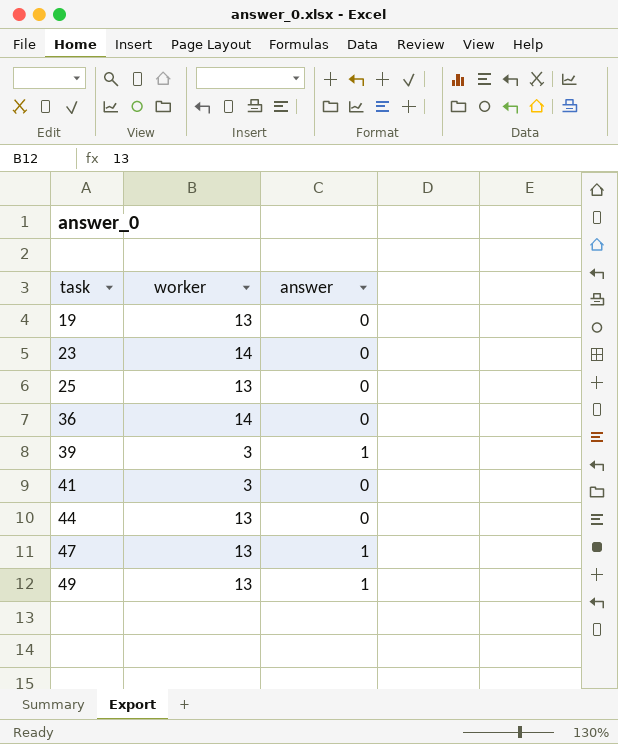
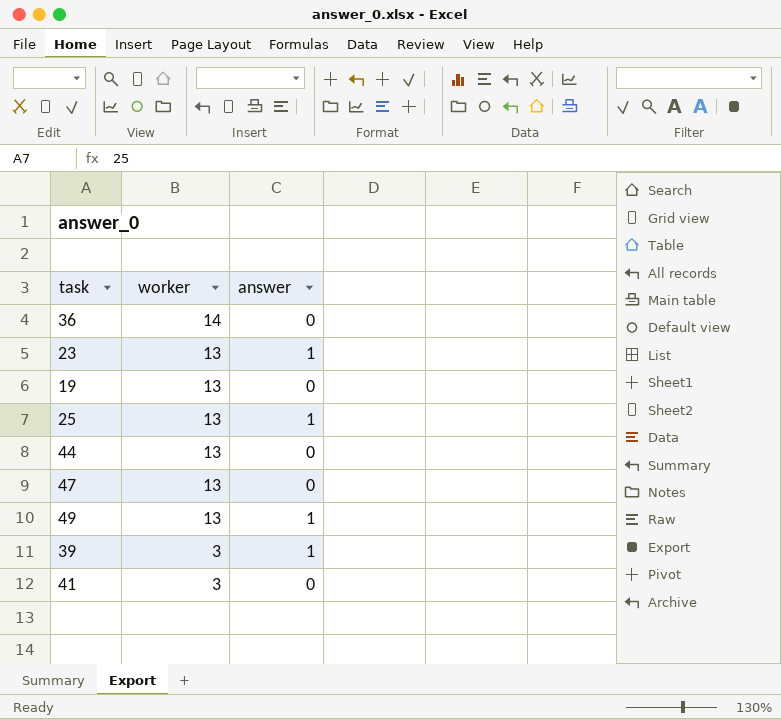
row order: task ascending -> worker descending
23 | worker: 14 -> 13
23 | answer: 0 -> 1
25 | answer: 0 -> 1
47 | answer: 1 -> 0

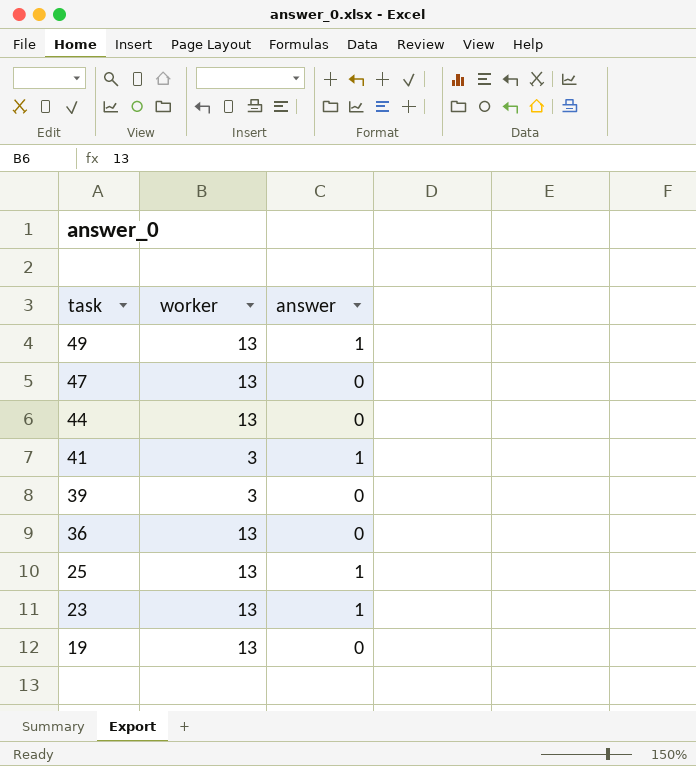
row order: worker descending -> task descending
41 | answer: 0 -> 1
39 | answer: 1 -> 0
36 | worker: 14 -> 13

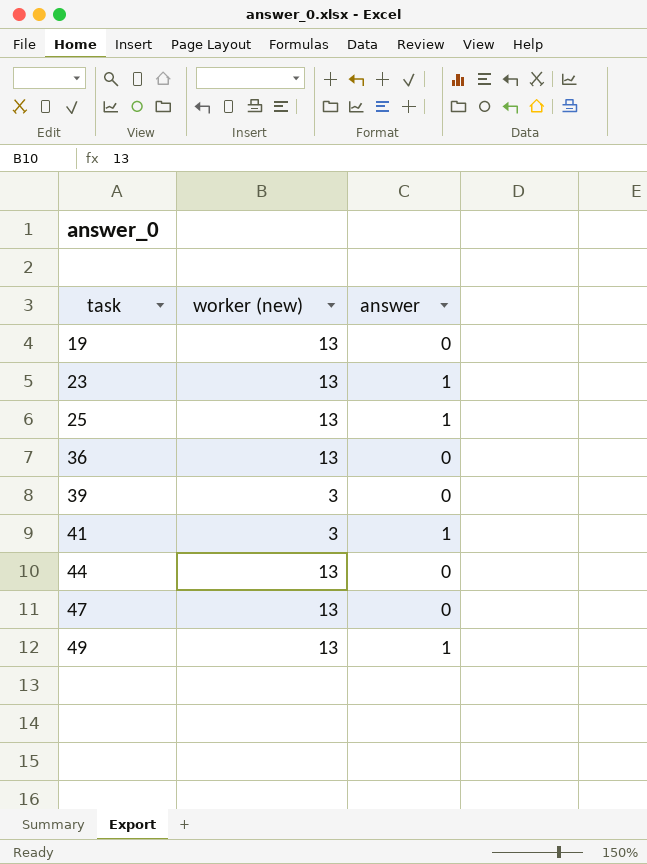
row order: task descending -> task ascending
column name: worker -> worker (new)

